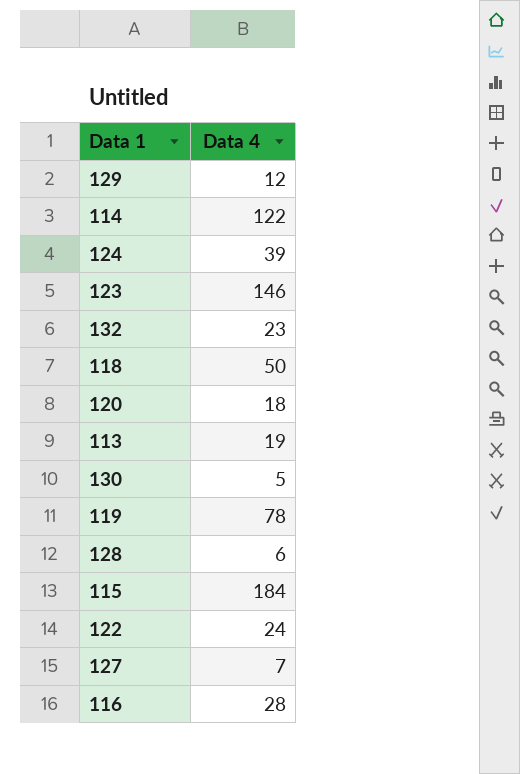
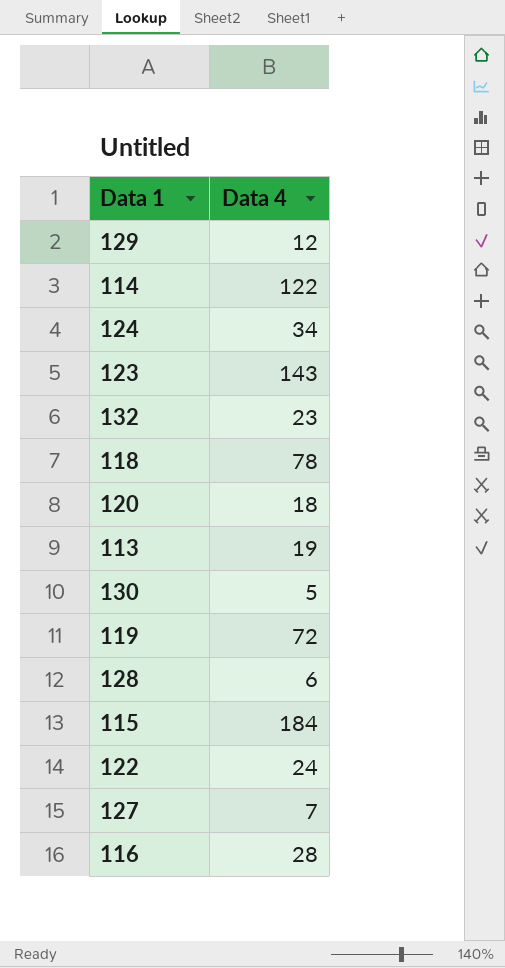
124 | Data 4: 39 -> 34
123 | Data 4: 146 -> 143
118 | Data 4: 50 -> 78
119 | Data 4: 78 -> 72

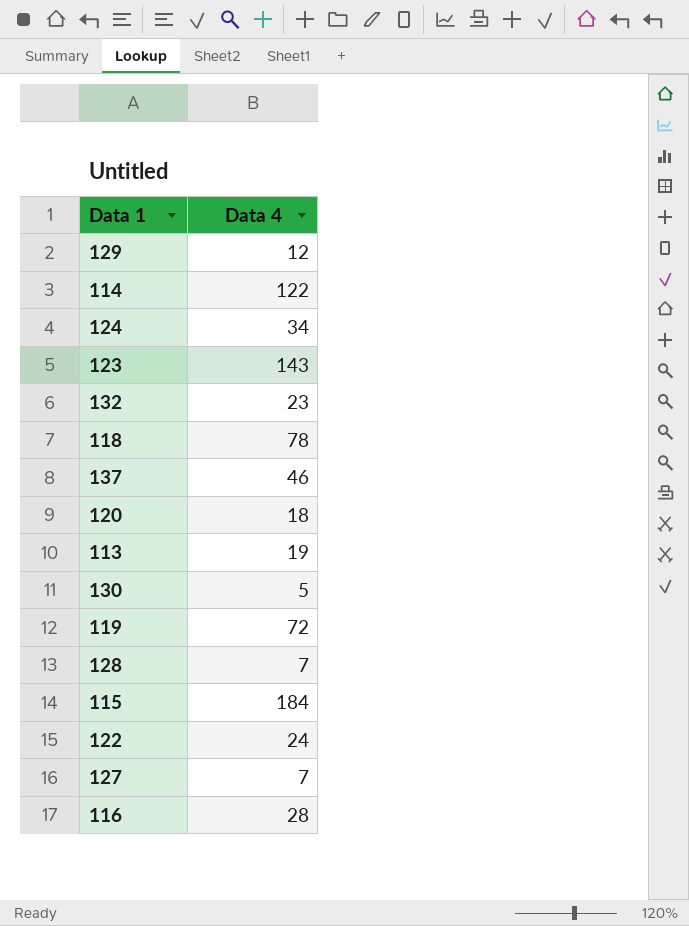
row 137: none -> 46
128 | Data 4: 6 -> 7

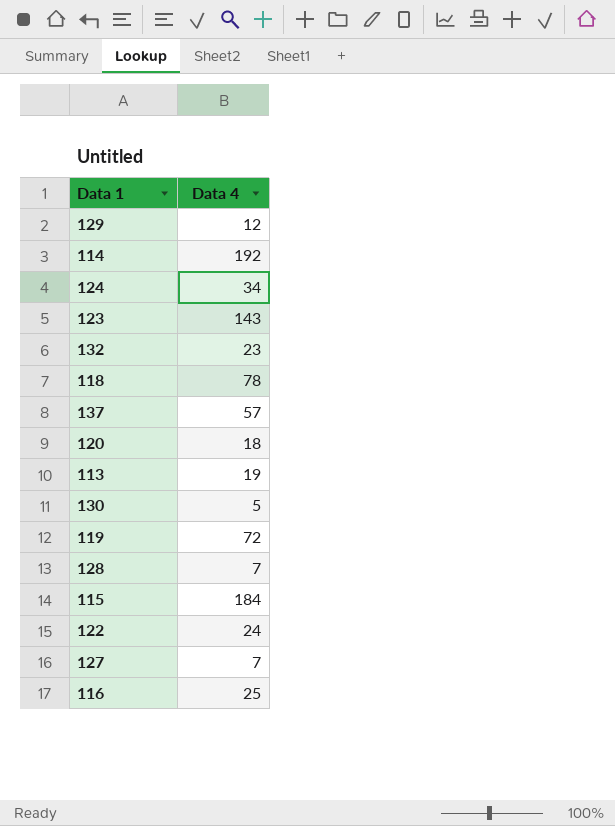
114 | Data 4: 122 -> 192
137 | Data 4: 46 -> 57
116 | Data 4: 28 -> 25

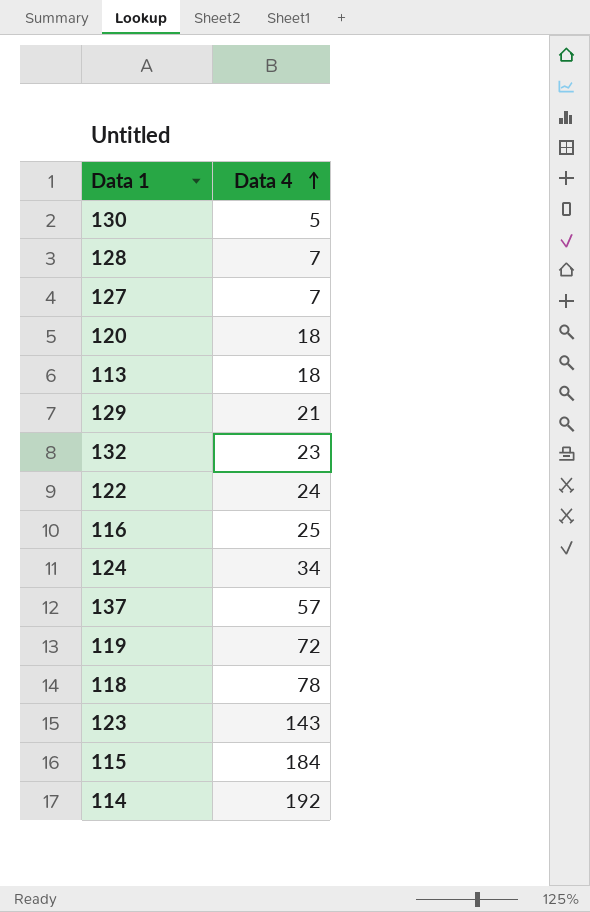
row order: none -> Data 4 ascending
113 | Data 4: 19 -> 18
129 | Data 4: 12 -> 21

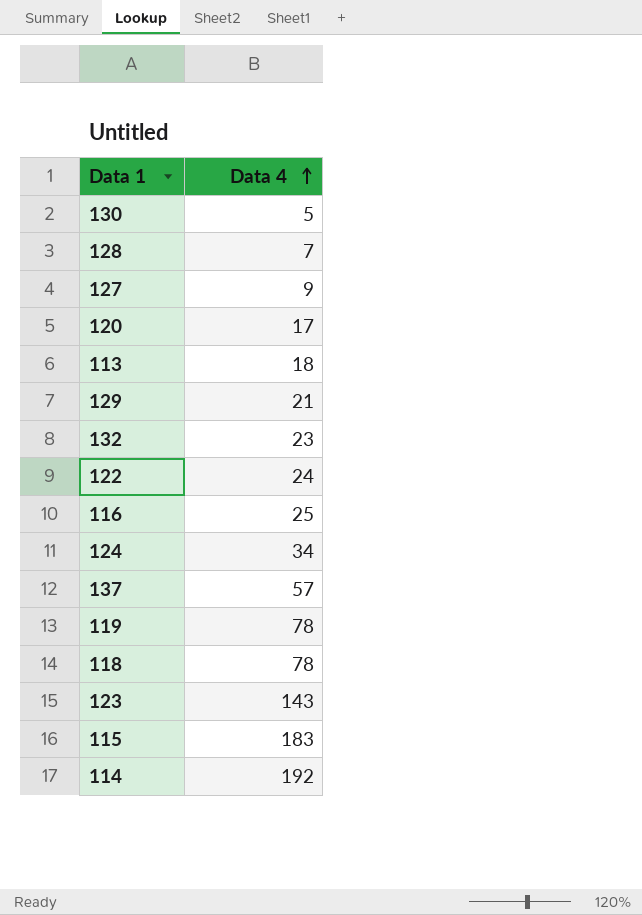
127 | Data 4: 7 -> 9
120 | Data 4: 18 -> 17
119 | Data 4: 72 -> 78
115 | Data 4: 184 -> 183

